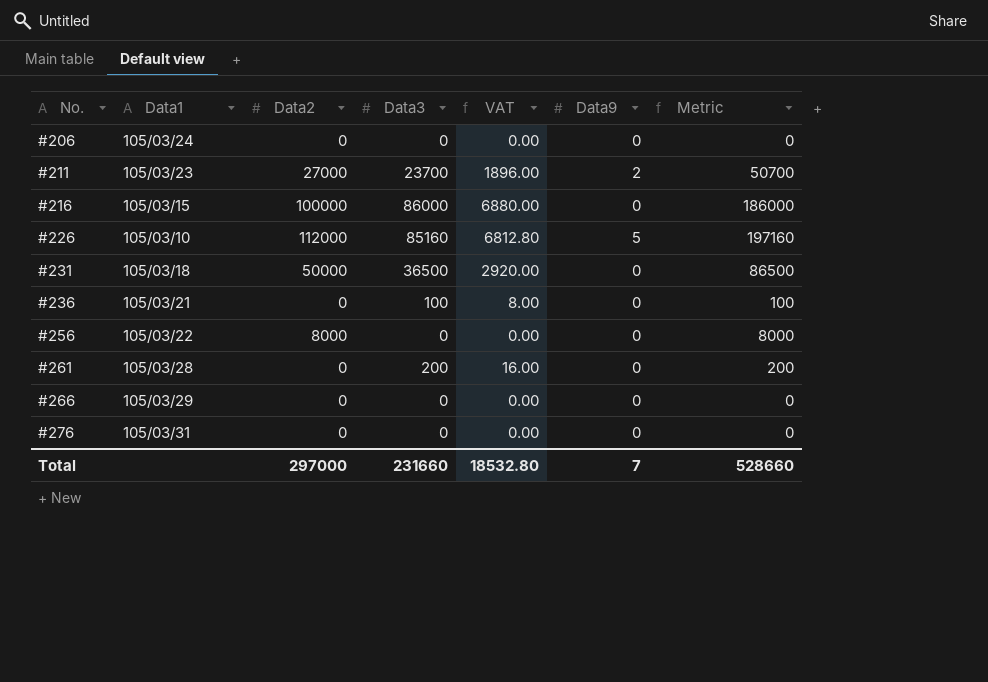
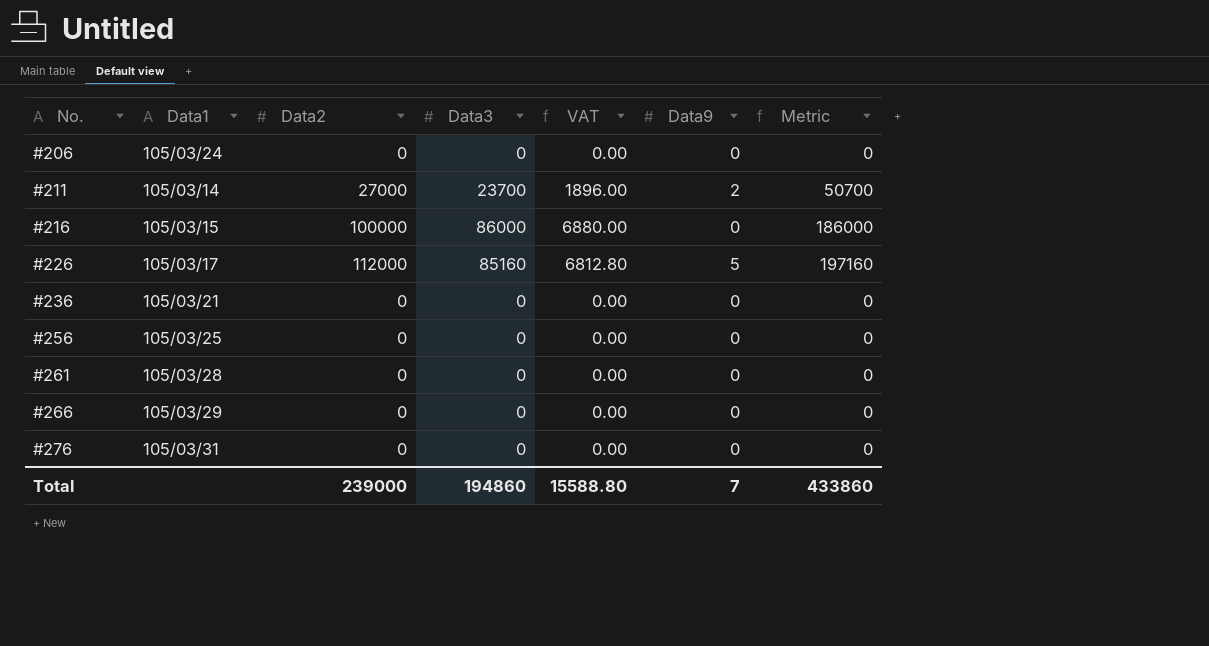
row #231: 105/03/18 | 50000 | 36500 | 2920.00 | 0 | 86500 -> none
#211 | Data1: 105/03/23 -> 105/03/14
#226 | Data1: 105/03/10 -> 105/03/17
#236 | Data3: 100 -> 0
#236 | VAT: 8.00 -> 0.00
#236 | Metric: 100 -> 0
#256 | Data1: 105/03/22 -> 105/03/25
#256 | Data2: 8000 -> 0
#256 | Metric: 8000 -> 0
#261 | Data3: 200 -> 0
#261 | VAT: 16.00 -> 0.00
#261 | Metric: 200 -> 0
Total | Data2: 297000 -> 239000
Total | Data3: 231660 -> 194860
Total | VAT: 18532.80 -> 15588.80
Total | Metric: 528660 -> 433860

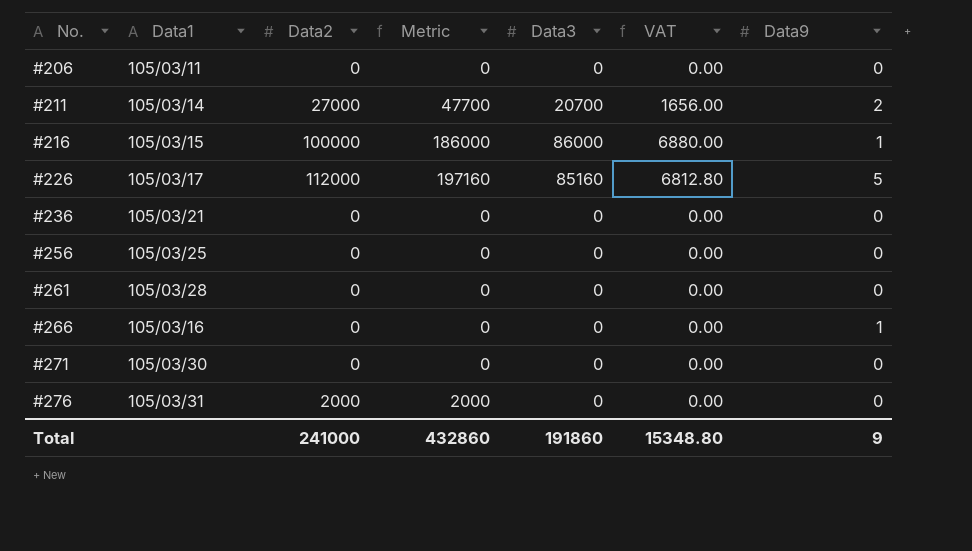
column Metric | position: 7 -> 4
#206 | Data1: 105/03/24 -> 105/03/11
#211 | Metric: 50700 -> 47700
#211 | Data3: 23700 -> 20700
#211 | VAT: 1896.00 -> 1656.00
#216 | Data9: 0 -> 1
#266 | Data1: 105/03/29 -> 105/03/16
#266 | Data9: 0 -> 1
row #271: none -> 105/03/30 | 0 | 0 | 0 | 0.00 | 0
#276 | Data2: 0 -> 2000
#276 | Metric: 0 -> 2000
Total | Data2: 239000 -> 241000
Total | Metric: 433860 -> 432860
Total | Data3: 194860 -> 191860
Total | VAT: 15588.80 -> 15348.80
Total | Data9: 7 -> 9

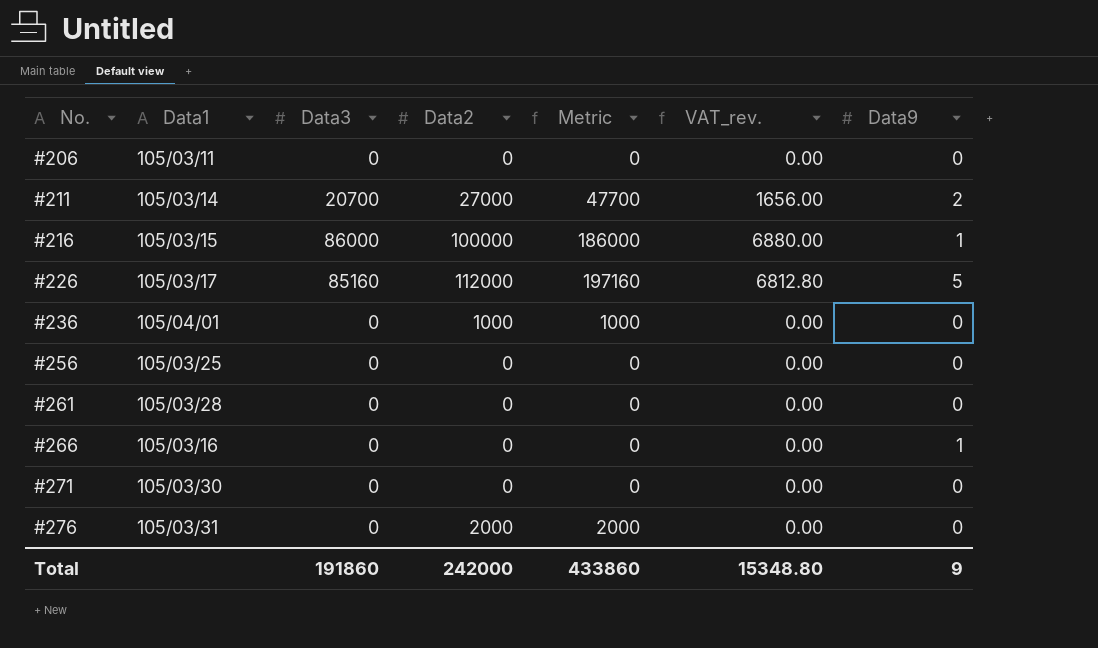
column Data3 | position: 5 -> 3
column name: VAT -> VAT_rev.
#236 | Data1: 105/03/21 -> 105/04/01
#236 | Data2: 0 -> 1000
#236 | Metric: 0 -> 1000
Total | Data2: 241000 -> 242000
Total | Metric: 432860 -> 433860

